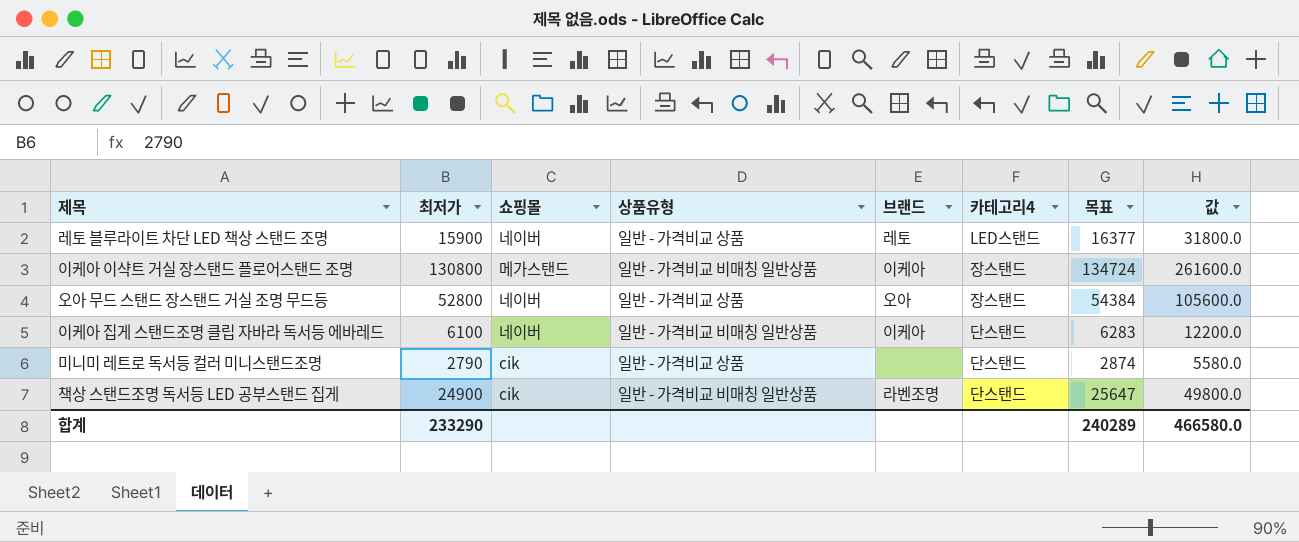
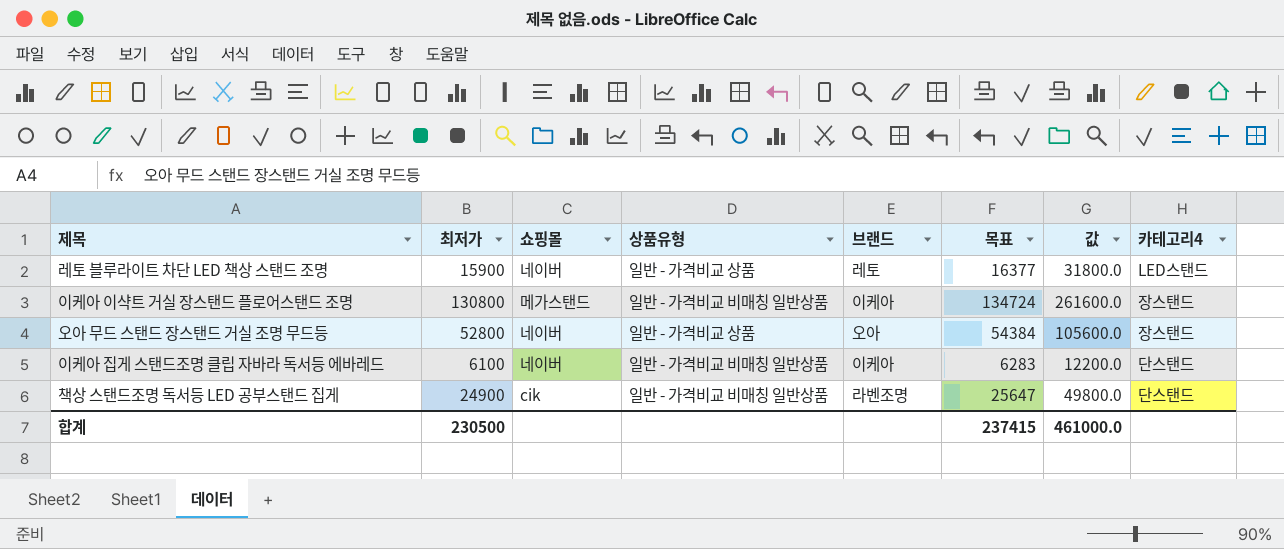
column 카테고리4 | position: 6 -> 8
row 미니미 레트로 독서등 컬러 미니스탠드조명: 2790 | cik | 일반 - 가격비교 상품 | none | 단스탠드 | 2874 | 5580.0 -> none
합계 | 최저가: 233290 -> 230500
합계 | 목표: 240289 -> 237415
합계 | 값: 466580.0 -> 461000.0

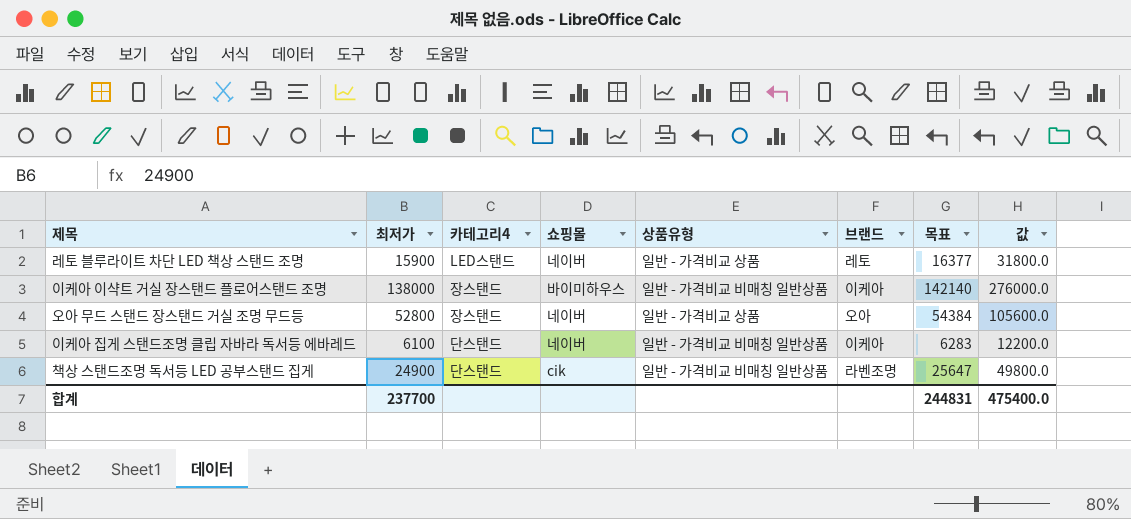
column 카테고리4 | position: 8 -> 3
이케아 이샥트 거실 장스탠드 플로어스탠드 조명 | 최저가: 130800 -> 138000
이케아 이샥트 거실 장스탠드 플로어스탠드 조명 | 쇼핑몰: 메가스탠드 -> 바이미하우스
이케아 이샥트 거실 장스탠드 플로어스탠드 조명 | 목표: 134724 -> 142140
이케아 이샥트 거실 장스탠드 플로어스탠드 조명 | 값: 261600.0 -> 276000.0
합계 | 최저가: 230500 -> 237700
합계 | 목표: 237415 -> 244831
합계 | 값: 461000.0 -> 475400.0

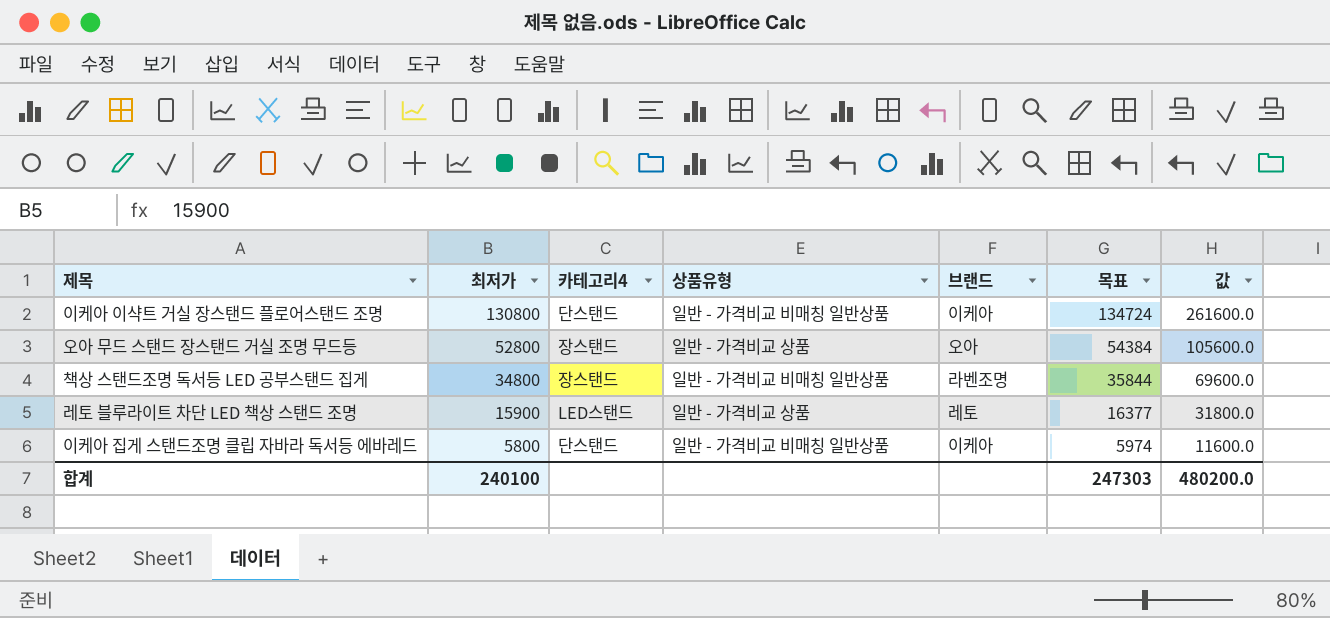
row order: none -> 최저가 descending
column 쇼핑몰 | position: 4 -> none
이케아 이샥트 거실 장스탠드 플로어스탠드 조명 | 최저가: 138000 -> 130800
이케아 이샥트 거실 장스탠드 플로어스탠드 조명 | 카테고리4: 장스탠드 -> 단스탠드
이케아 이샥트 거실 장스탠드 플로어스탠드 조명 | 목표: 142140 -> 134724
이케아 이샥트 거실 장스탠드 플로어스탠드 조명 | 값: 276000.0 -> 261600.0
책상 스탠드조명 독서등 LED 공부스탠드 집게 | 최저가: 24900 -> 34800
책상 스탠드조명 독서등 LED 공부스탠드 집게 | 카테고리4: 단스탠드 -> 장스탠드
책상 스탠드조명 독서등 LED 공부스탠드 집게 | 목표: 25647 -> 35844
책상 스탠드조명 독서등 LED 공부스탠드 집게 | 값: 49800.0 -> 69600.0
이케아 집게 스탠드조명 클립 자바라 독서등 에바레드 | 최저가: 6100 -> 5800
이케아 집게 스탠드조명 클립 자바라 독서등 에바레드 | 목표: 6283 -> 5974
이케아 집게 스탠드조명 클립 자바라 독서등 에바레드 | 값: 12200.0 -> 11600.0
합계 | 최저가: 237700 -> 240100
합계 | 목표: 244831 -> 247303
합계 | 값: 475400.0 -> 480200.0

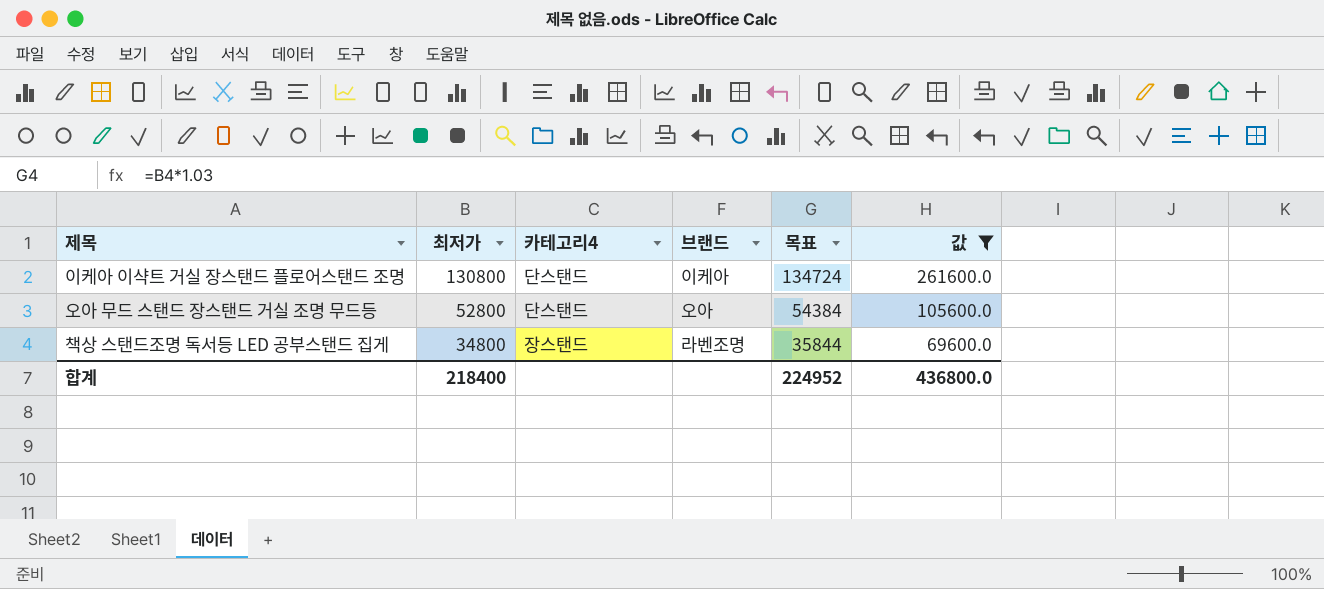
filter: none -> 값 >= 69600.0
column 상품유형 | position: 4 -> none
오아 무드 스탠드 장스탠드 거실 조명 무드등 | 카테고리4: 장스탠드 -> 단스탠드
합계 | 최저가: 240100 -> 218400
합계 | 목표: 247303 -> 224952
합계 | 값: 480200.0 -> 436800.0

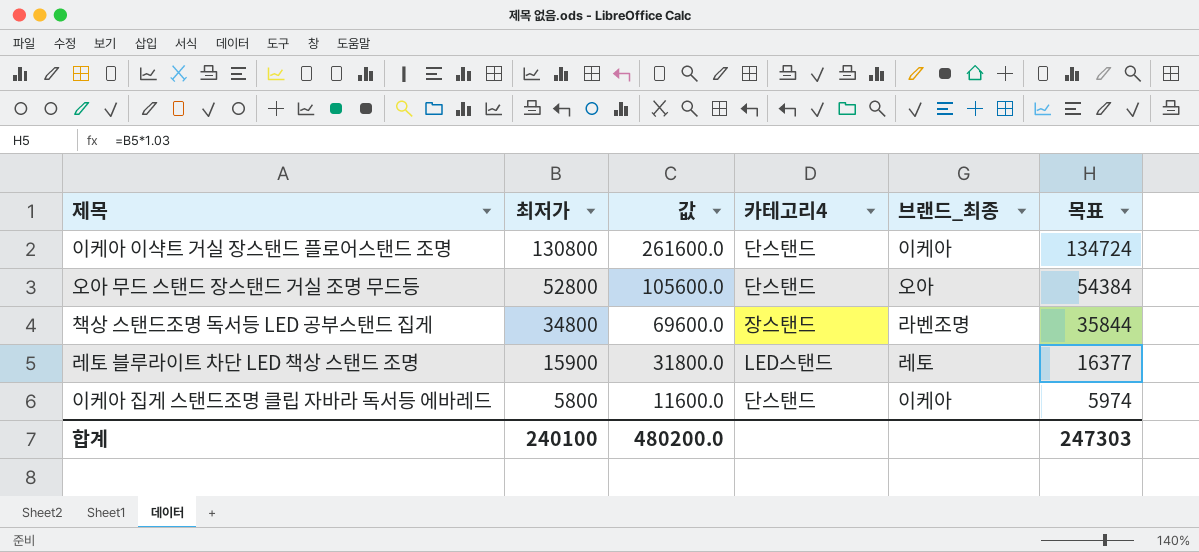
filter: 값 >= 69600.0 -> none
column 값 | position: 6 -> 3
column name: 브랜드 -> 브랜드_최종
합계 | 최저가: 218400 -> 240100
합계 | 값: 436800.0 -> 480200.0
합계 | 목표: 224952 -> 247303

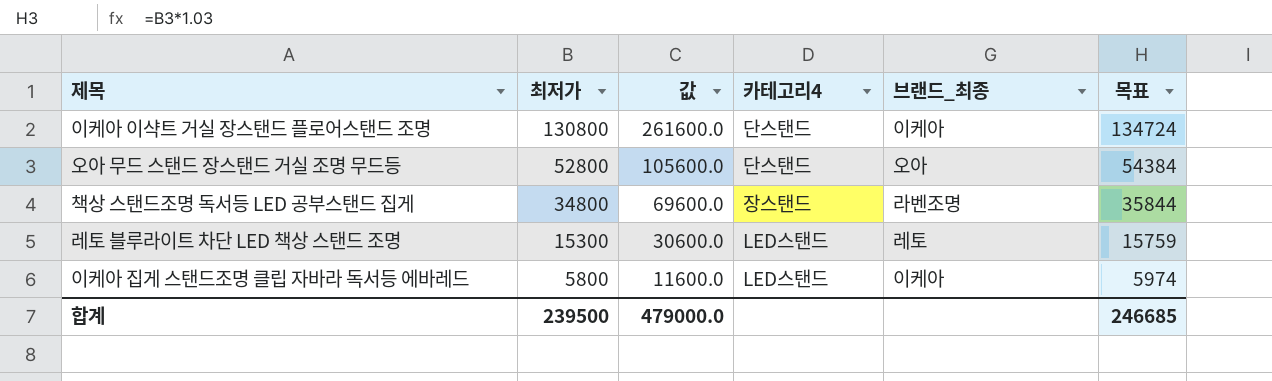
레토 블루라이트 차단 LED 책상 스탠드 조명 | 최저가: 15900 -> 15300
레토 블루라이트 차단 LED 책상 스탠드 조명 | 값: 31800.0 -> 30600.0
레토 블루라이트 차단 LED 책상 스탠드 조명 | 목표: 16377 -> 15759
이케아 집게 스탠드조명 클립 자바라 독서등 에바레드 | 카테고리4: 단스탠드 -> LED스탠드
합계 | 최저가: 240100 -> 239500
합계 | 값: 480200.0 -> 479000.0
합계 | 목표: 247303 -> 246685

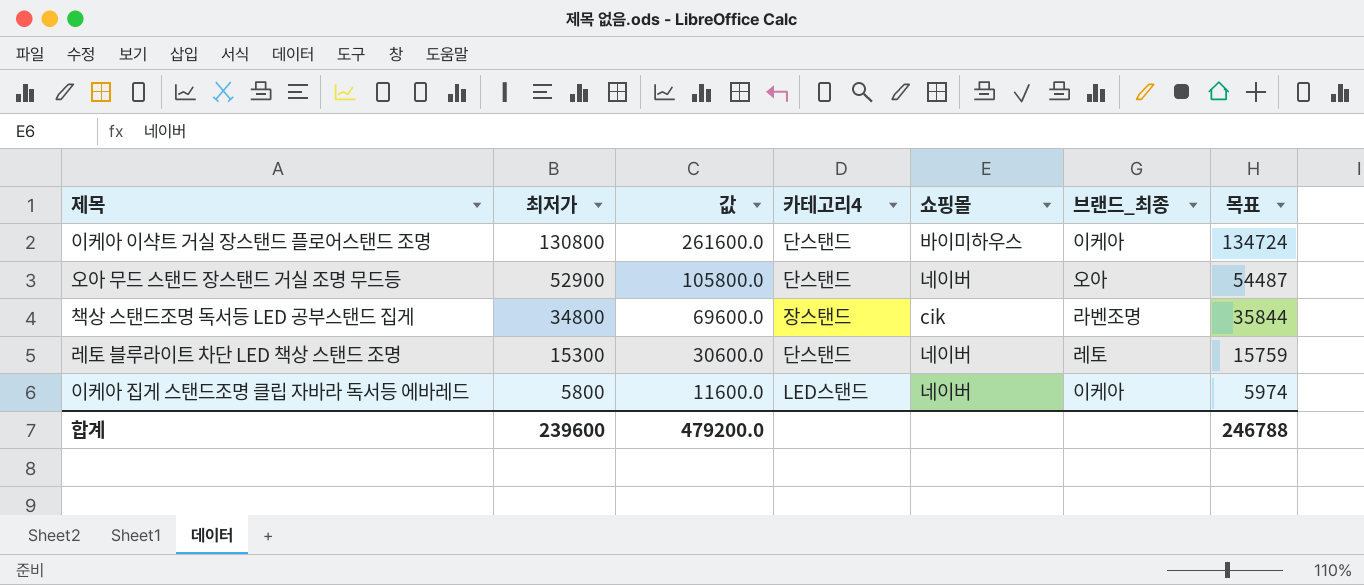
column 쇼핑몰 | position: none -> 5
오아 무드 스탠드 장스탠드 거실 조명 무드등 | 최저가: 52800 -> 52900
오아 무드 스탠드 장스탠드 거실 조명 무드등 | 값: 105600.0 -> 105800.0
오아 무드 스탠드 장스탠드 거실 조명 무드등 | 목표: 54384 -> 54487
레토 블루라이트 차단 LED 책상 스탠드 조명 | 카테고리4: LED스탠드 -> 단스탠드
합계 | 최저가: 239500 -> 239600
합계 | 값: 479000.0 -> 479200.0
합계 | 목표: 246685 -> 246788

